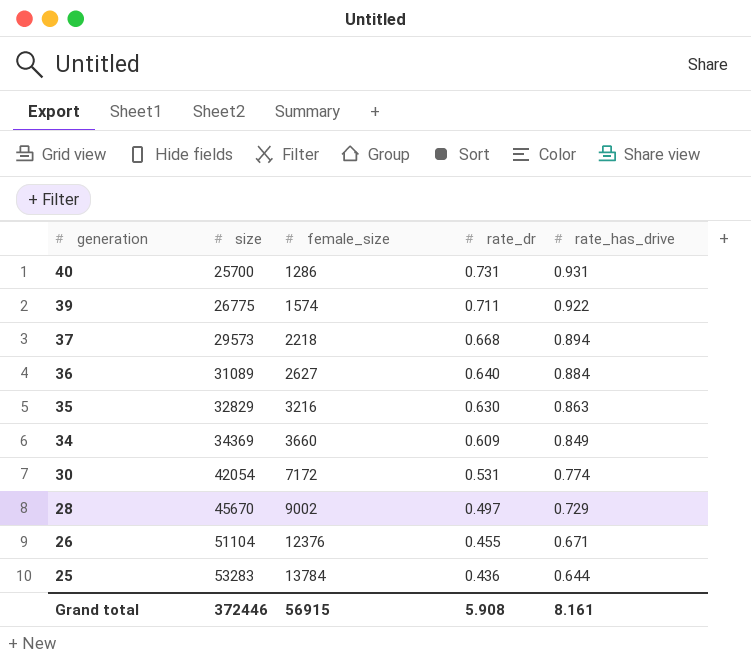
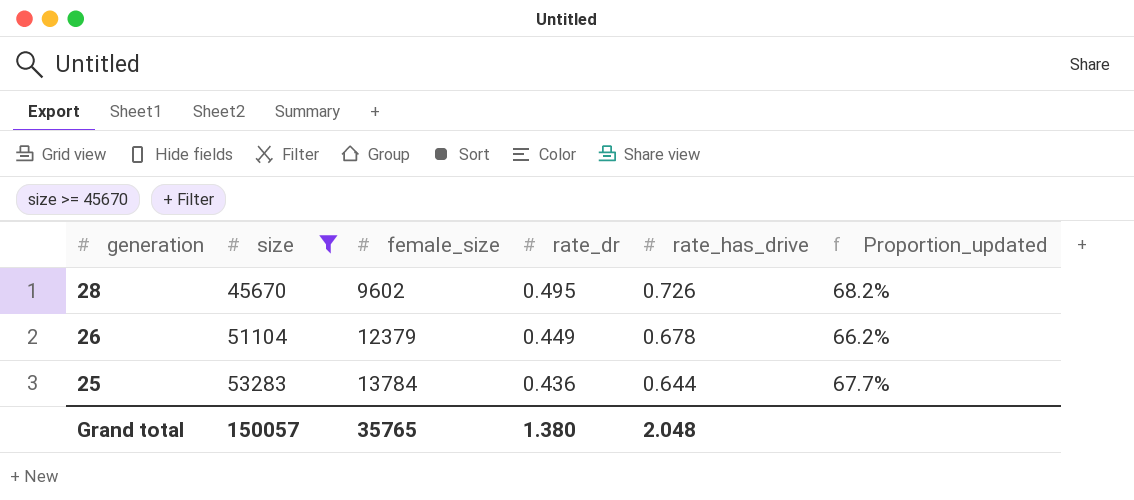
filter: none -> size >= 45670
column Proportion_updated | formula: none -> [rate_dr] / [rate_has_drive]
28 | female_size: 9002 -> 9602
28 | rate_dr: 0.497 -> 0.495
28 | rate_has_drive: 0.729 -> 0.726
26 | female_size: 12376 -> 12379
26 | rate_dr: 0.455 -> 0.449
26 | rate_has_drive: 0.671 -> 0.678
Grand total | size: 372446 -> 150057
Grand total | female_size: 56915 -> 35765
Grand total | rate_dr: 5.908 -> 1.380
Grand total | rate_has_drive: 8.161 -> 2.048

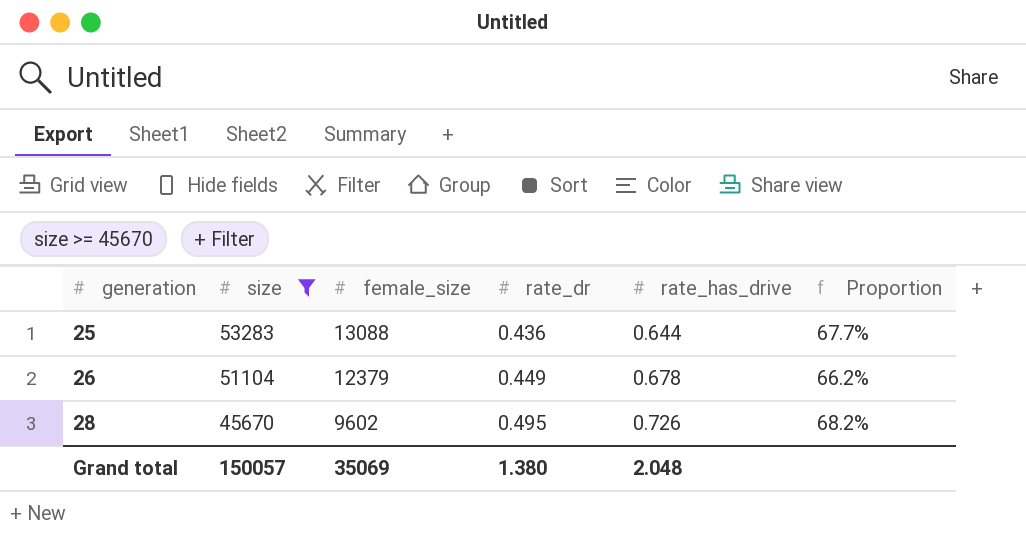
row order: generation descending -> generation ascending
column name: Proportion_updated -> Proportion
25 | female_size: 13784 -> 13088
Grand total | female_size: 35765 -> 35069

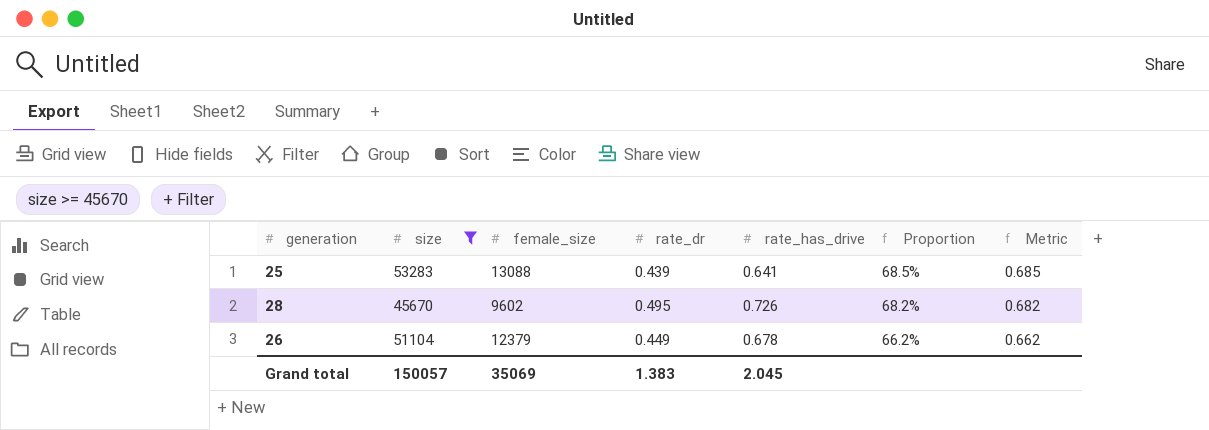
row order: generation ascending -> Proportion descending
column Metric | formula: none -> [rate_dr] / [rate_has_drive]
25 | rate_dr: 0.436 -> 0.439
25 | rate_has_drive: 0.644 -> 0.641
25 | Proportion: 67.7% -> 68.5%
Grand total | rate_dr: 1.380 -> 1.383
Grand total | rate_has_drive: 2.048 -> 2.045

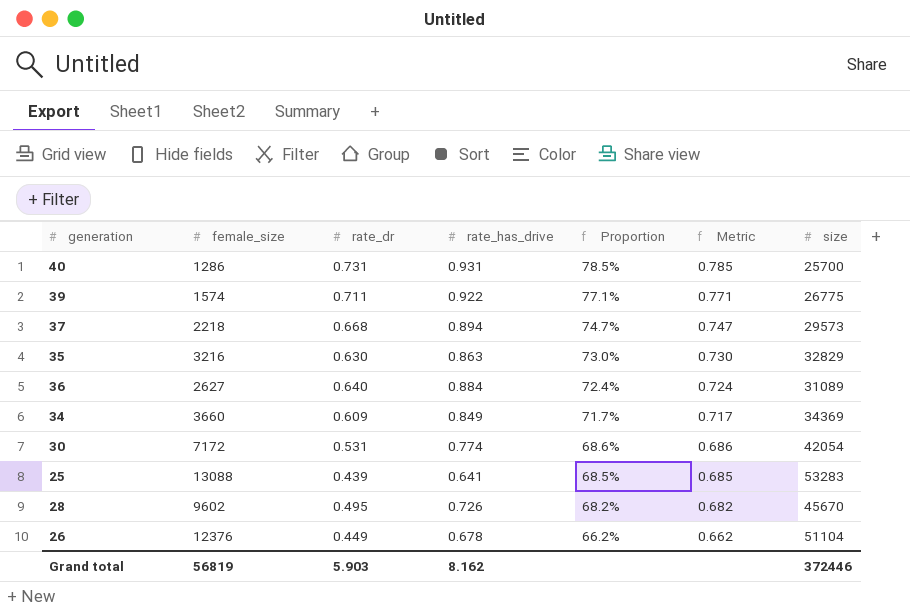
filter: size >= 45670 -> none
column size | position: 2 -> 7
26 | female_size: 12379 -> 12376
Grand total | female_size: 35069 -> 56819
Grand total | rate_dr: 1.383 -> 5.903
Grand total | rate_has_drive: 2.045 -> 8.162
Grand total | size: 150057 -> 372446

